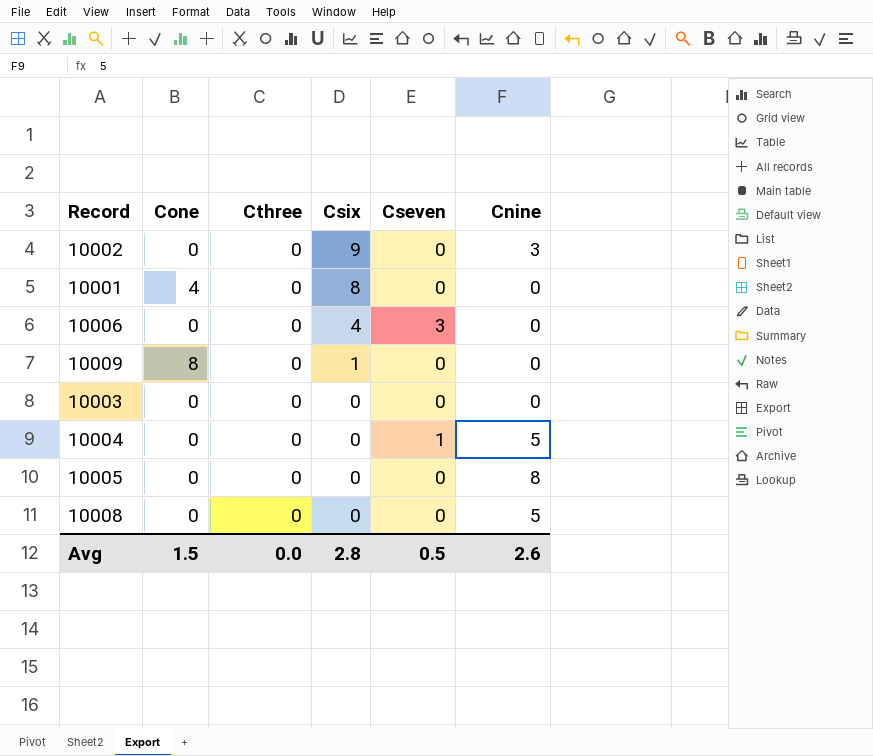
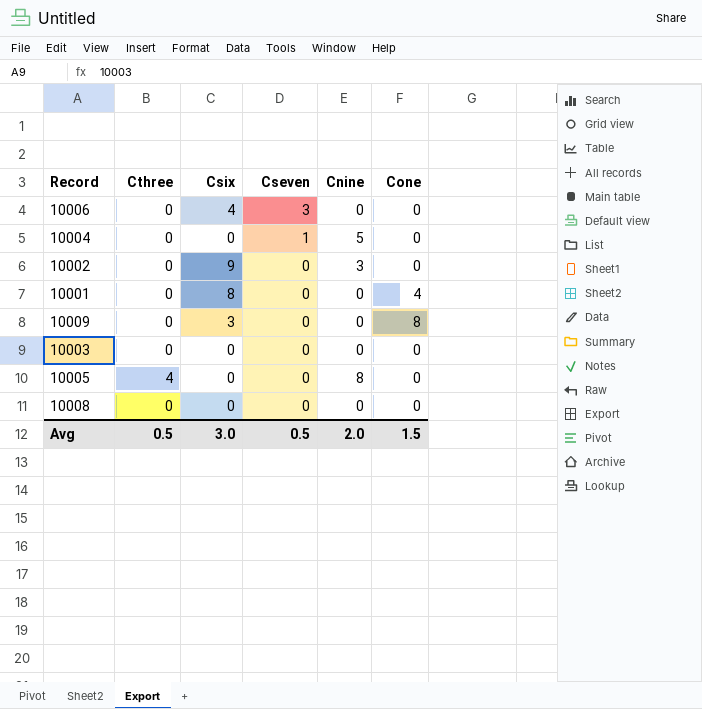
row order: Csix descending -> Cseven descending
column Cone | position: 2 -> 6
10009 | Csix: 1 -> 3
10005 | Cthree: 0 -> 4
10008 | Cnine: 5 -> 0
Avg | Cthree: 0.0 -> 0.5
Avg | Csix: 2.8 -> 3.0
Avg | Cnine: 2.6 -> 2.0

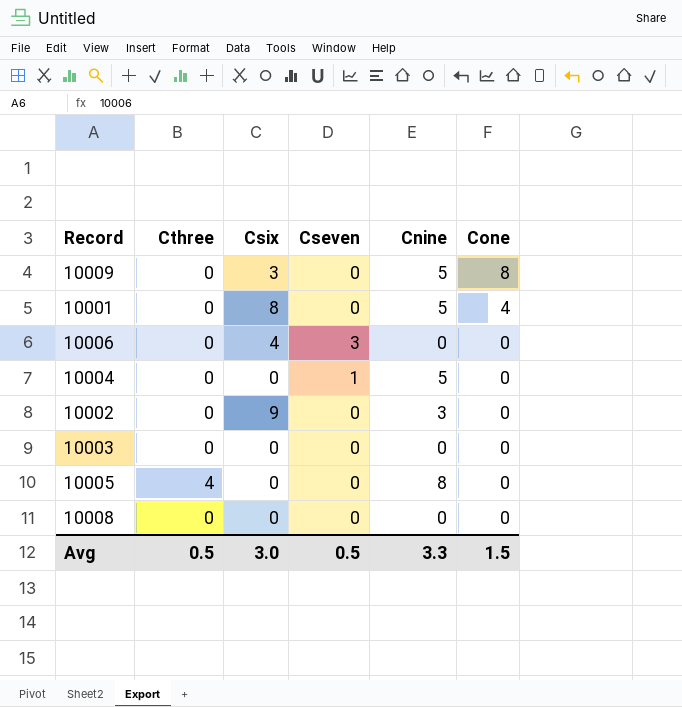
row order: Cseven descending -> Cone descending
10009 | Cnine: 0 -> 5
10001 | Cnine: 0 -> 5
Avg | Cnine: 2.0 -> 3.3

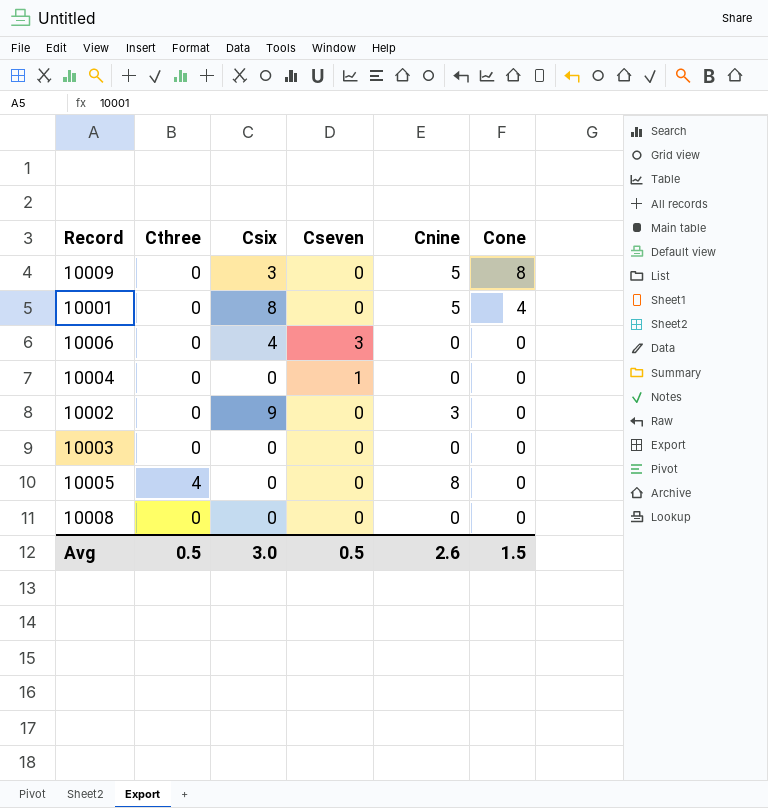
10004 | Cnine: 5 -> 0
Avg | Cnine: 3.3 -> 2.6

